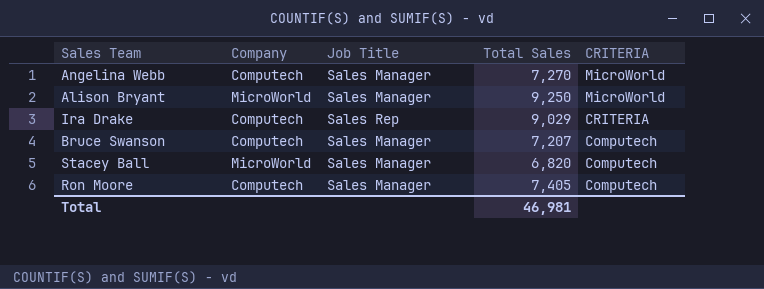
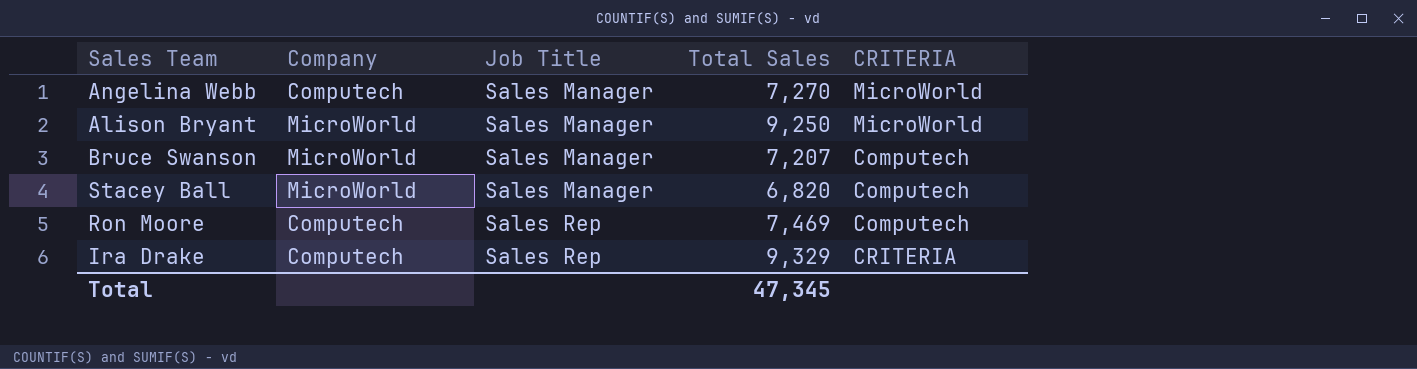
row order: CRITERIA descending -> Job Title ascending
Bruce Swanson | Company: Computech -> MicroWorld
Ron Moore | Job Title: Sales Manager -> Sales Rep
Ron Moore | Total Sales: 7,405 -> 7,469
Ira Drake | Total Sales: 9,029 -> 9,329
Total | Total Sales: 46,981 -> 47,345

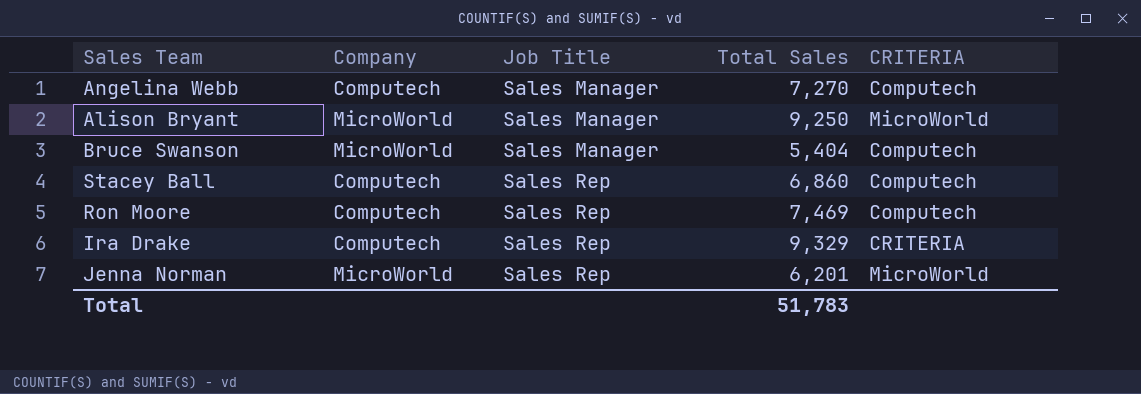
Angelina Webb | CRITERIA: MicroWorld -> Computech
Bruce Swanson | Total Sales: 7,207 -> 5,404
Stacey Ball | Company: MicroWorld -> Computech
Stacey Ball | Job Title: Sales Manager -> Sales Rep
Stacey Ball | Total Sales: 6,820 -> 6,860
row Jenna Norman: none -> MicroWorld | Sales Rep | 6,201 | MicroWorld
Total | Total Sales: 47,345 -> 51,783

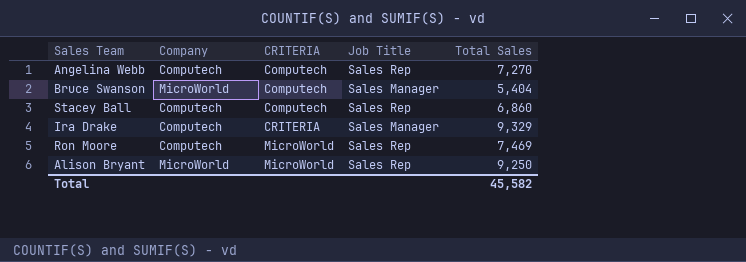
row order: Job Title ascending -> CRITERIA ascending
column CRITERIA | position: 5 -> 3
row Jenna Norman: MicroWorld | Sales Rep | 6,201 | MicroWorld -> none
Angelina Webb | Job Title: Sales Manager -> Sales Rep
Ira Drake | Job Title: Sales Rep -> Sales Manager
Ron Moore | CRITERIA: Computech -> MicroWorld
Alison Bryant | Job Title: Sales Manager -> Sales Rep
Total | Total Sales: 51,783 -> 45,582

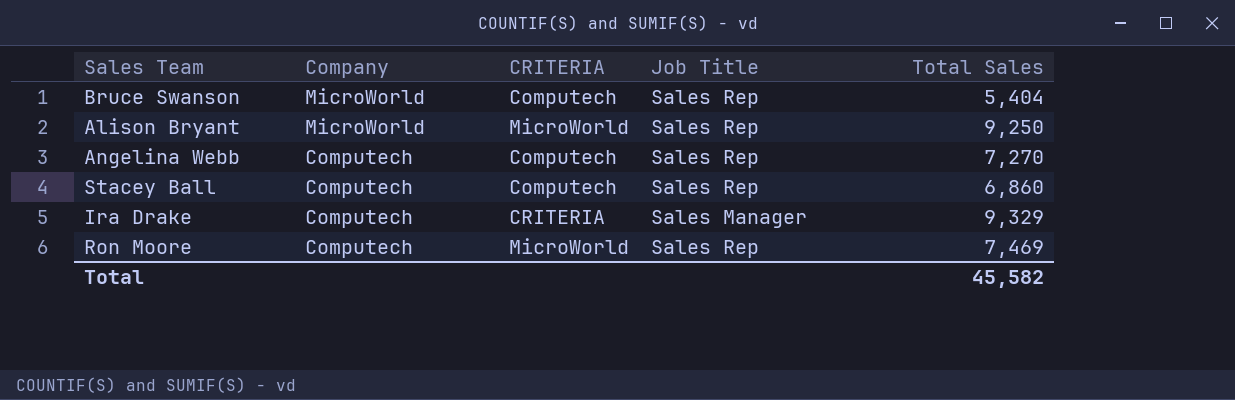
row order: CRITERIA ascending -> Company descending
Bruce Swanson | Job Title: Sales Manager -> Sales Rep

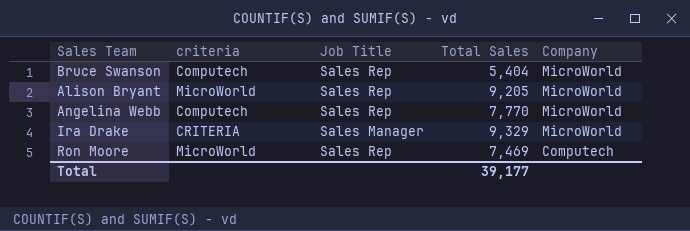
column name: CRITERIA -> criteria
column Company | position: 2 -> 5
row Stacey Ball: Computech | Computech | Sales Rep | 6,860 -> none
Alison Bryant | Total Sales: 9,250 -> 9,205
Angelina Webb | Total Sales: 7,270 -> 7,770
Angelina Webb | Company: Computech -> MicroWorld
Ira Drake | Company: Computech -> MicroWorld
Total | Total Sales: 45,582 -> 39,177

